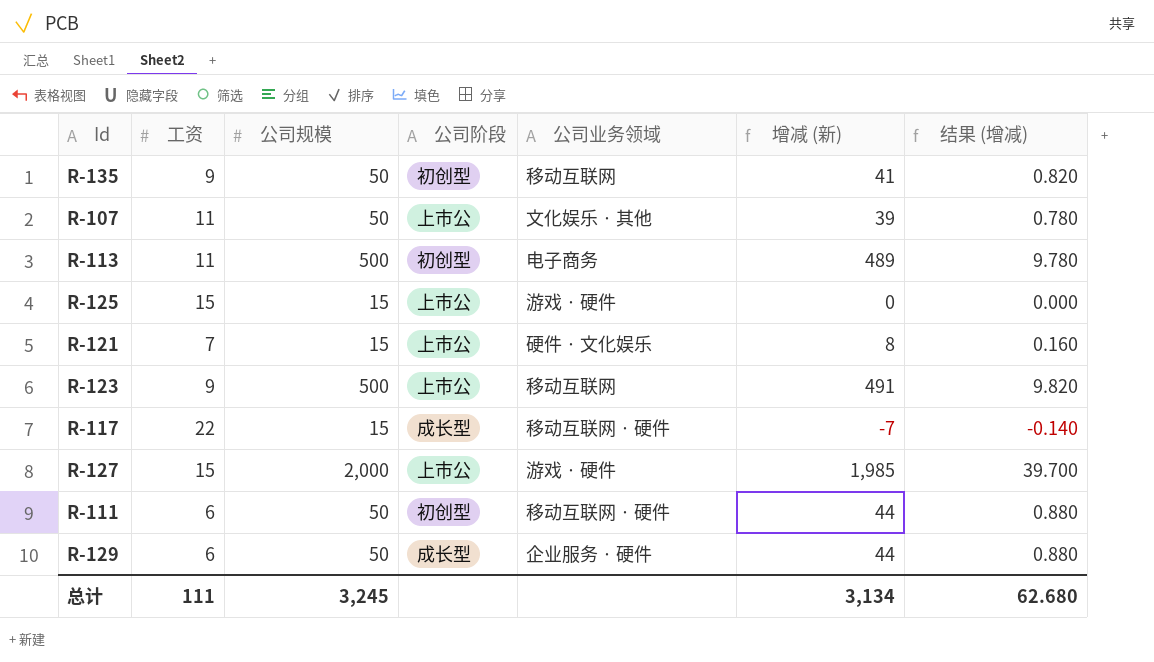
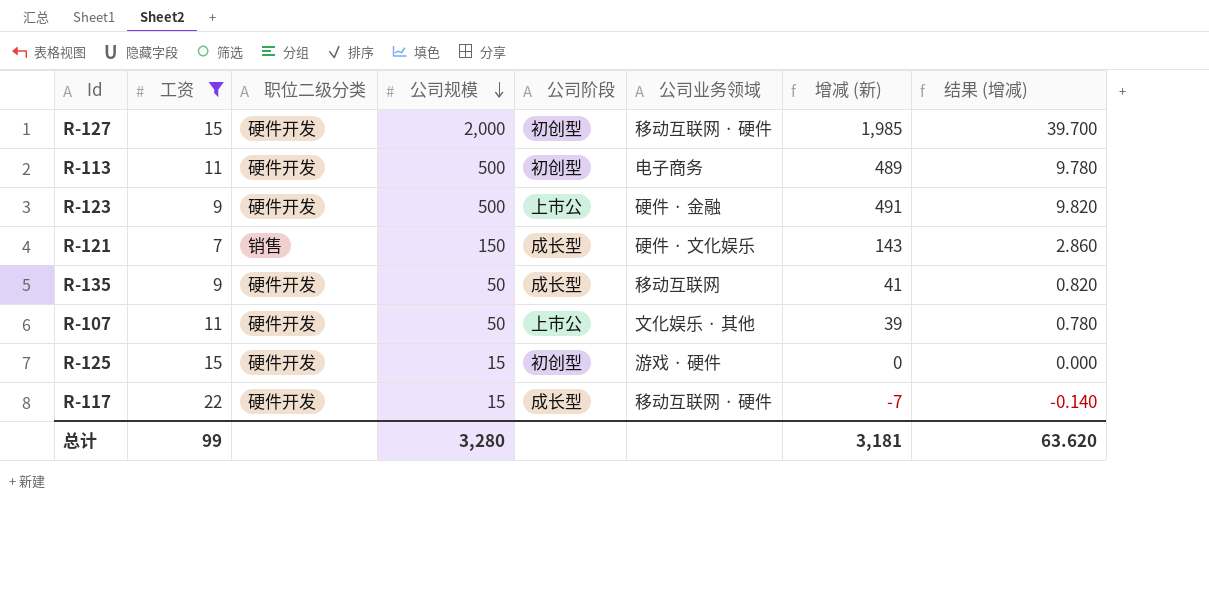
filter: none -> 工资 != 6
row order: none -> 公司规模 descending
column 职位二级分类 | position: none -> 3
R-127 | 公司阶段: 上市公 -> 初创型
R-127 | 公司业务领域: 游戏 · 硬件 -> 移动互联网 · 硬件
R-123 | 公司业务领域: 移动互联网 -> 硬件 · 金融
R-121 | 公司规模: 15 -> 150
R-121 | 公司阶段: 上市公 -> 成长型
R-121 | 增减 (新): 8 -> 143
R-121 | 结果 (增减): 0.160 -> 2.860
R-135 | 公司阶段: 初创型 -> 成长型
R-125 | 公司阶段: 上市公 -> 初创型
总计 | 工资: 111 -> 99
总计 | 公司规模: 3,245 -> 3,280
总计 | 增减 (新): 3,134 -> 3,181
总计 | 结果 (增减): 62.680 -> 63.620

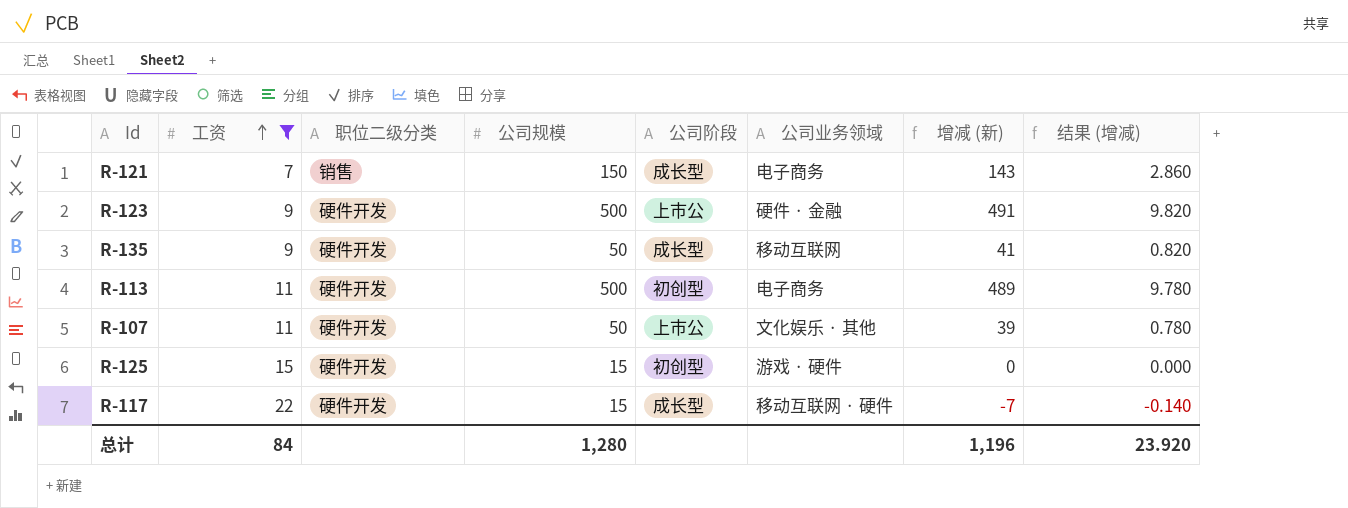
row order: 公司规模 descending -> 工资 ascending
row R-127: 15 | 硬件开发 | 2,000 | 初创型 | 移动互联网 · 硬件 | 1,985 | 39.700 -> none
R-121 | 公司业务领域: 硬件 · 文化娱乐 -> 电子商务
总计 | 工资: 99 -> 84
总计 | 公司规模: 3,280 -> 1,280
总计 | 增减 (新): 3,181 -> 1,196
总计 | 结果 (增减): 63.620 -> 23.920

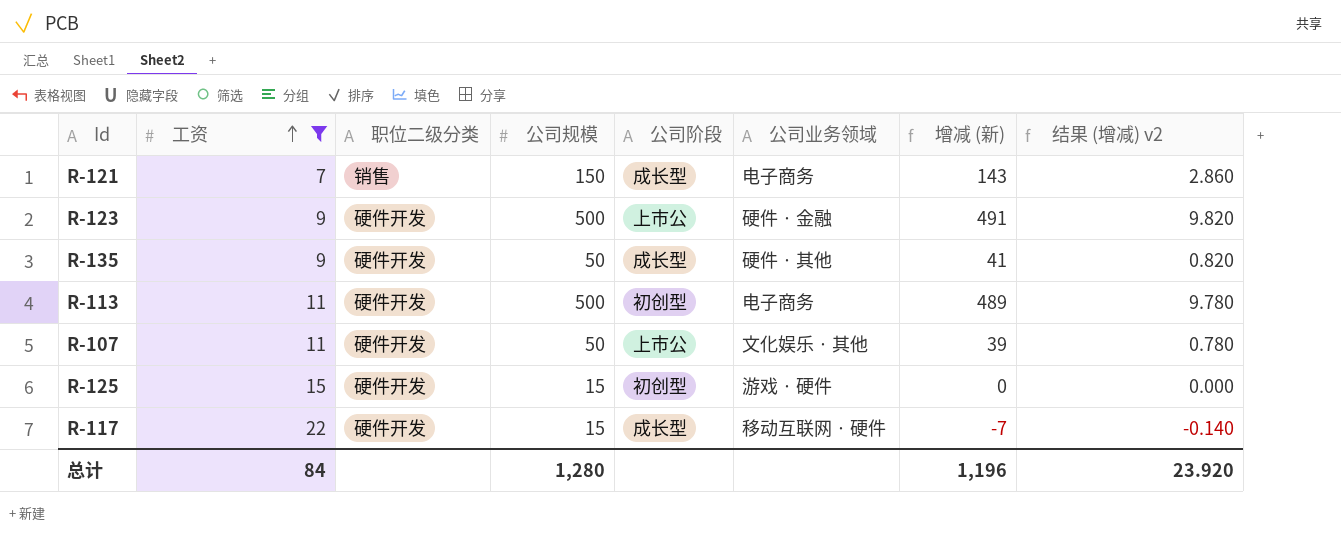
column name: 结果 (增减) -> 结果 (增减) v2
R-135 | 公司业务领域: 移动互联网 -> 硬件 · 其他

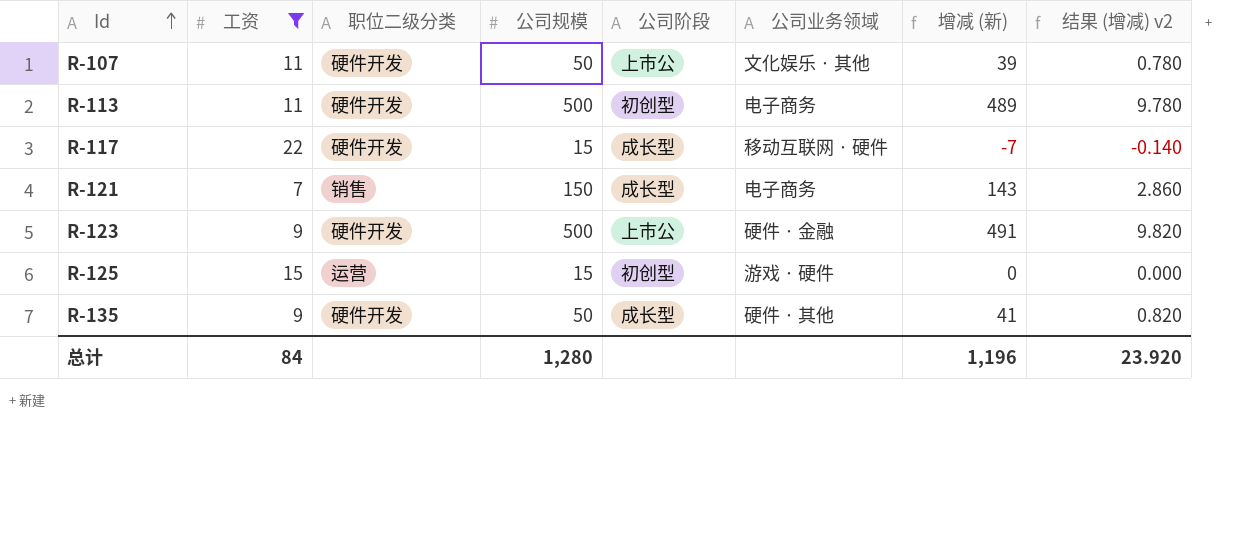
row order: 工资 ascending -> Id ascending
R-125 | 职位二级分类: 硬件开发 -> 运营

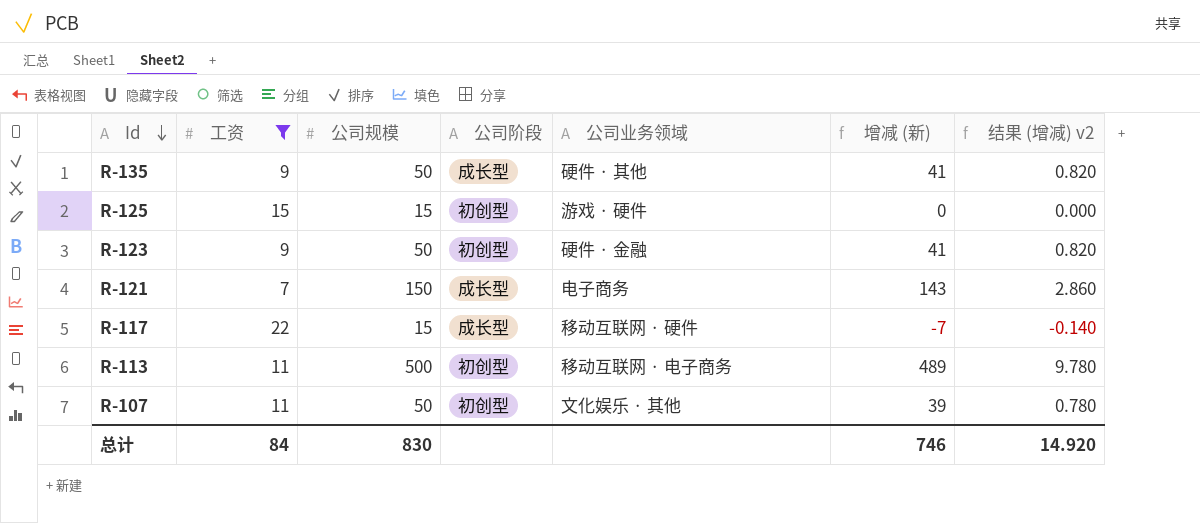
row order: Id ascending -> Id descending
column 职位二级分类 | position: 3 -> none
R-123 | 公司规模: 500 -> 50
R-123 | 公司阶段: 上市公 -> 初创型
R-123 | 增减 (新): 491 -> 41
R-123 | 结果 (增减) v2: 9.820 -> 0.820
R-113 | 公司业务领域: 电子商务 -> 移动互联网 · 电子商务
R-107 | 公司阶段: 上市公 -> 初创型
总计 | 公司规模: 1,280 -> 830
总计 | 增减 (新): 1,196 -> 746
总计 | 结果 (增减) v2: 23.920 -> 14.920

